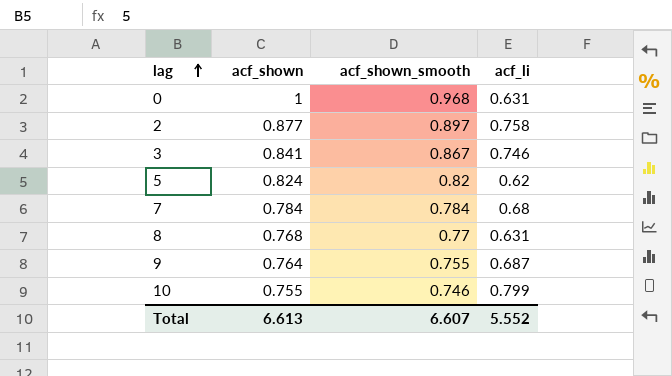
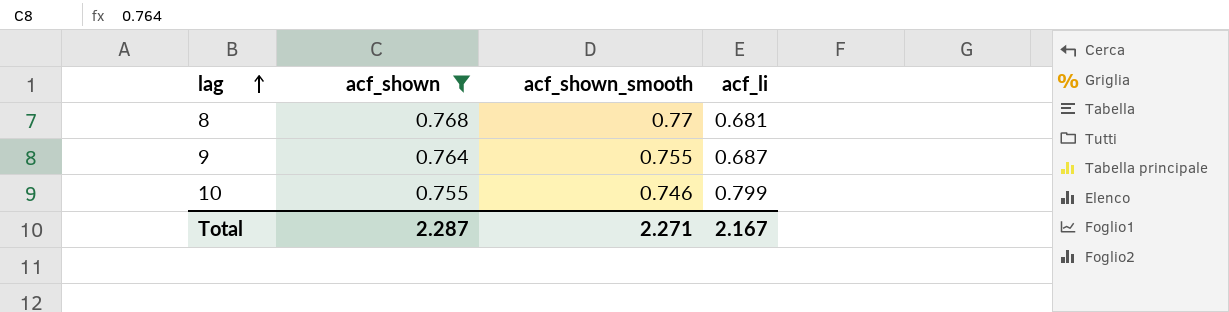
filter: none -> acf_shown <= 0.768
8 | acf_li: 0.631 -> 0.681
Total | acf_shown: 6.613 -> 2.287
Total | acf_shown_smooth: 6.607 -> 2.271
Total | acf_li: 5.552 -> 2.167

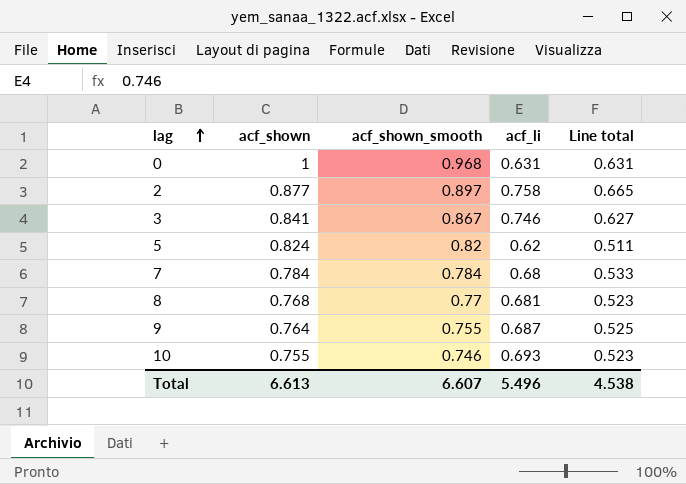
filter: acf_shown <= 0.768 -> none
column Line total | formula: none -> [acf_shown] * [acf_li]
10 | acf_li: 0.799 -> 0.693
Total | acf_shown: 2.287 -> 6.613
Total | acf_shown_smooth: 2.271 -> 6.607
Total | acf_li: 2.167 -> 5.496

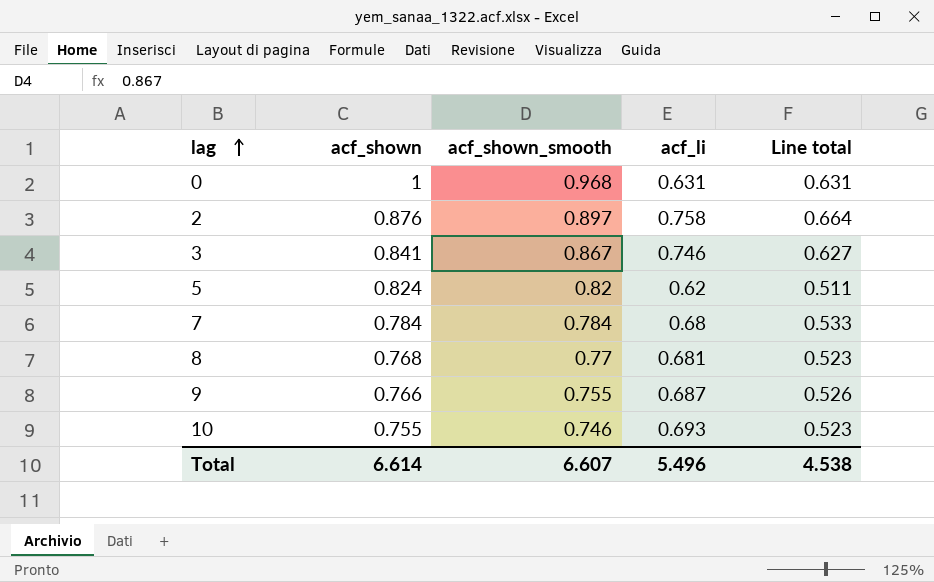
2 | acf_shown: 0.877 -> 0.876
2 | Line total: 0.665 -> 0.664
9 | acf_shown: 0.764 -> 0.766
9 | Line total: 0.525 -> 0.526
Total | acf_shown: 6.613 -> 6.614

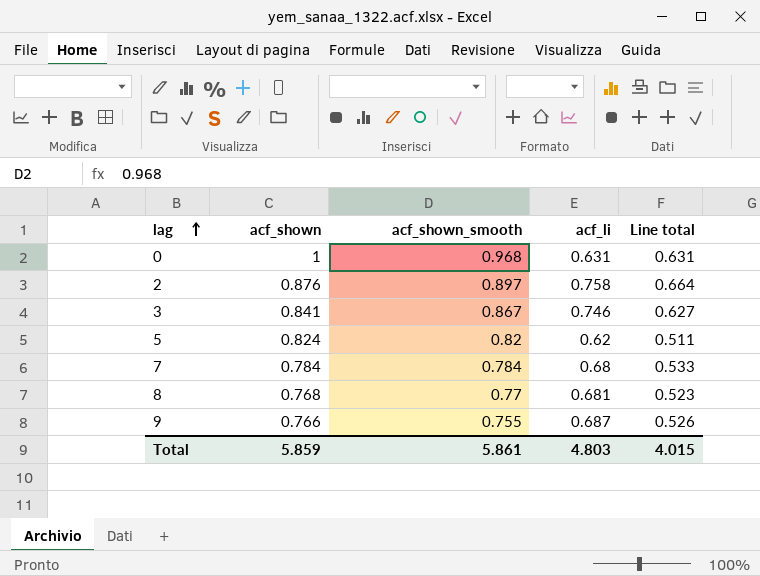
row 10: 0.755 | 0.746 | 0.693 | 0.523 -> none
Total | acf_shown: 6.614 -> 5.859
Total | acf_shown_smooth: 6.607 -> 5.861
Total | acf_li: 5.496 -> 4.803
Total | Line total: 4.538 -> 4.015

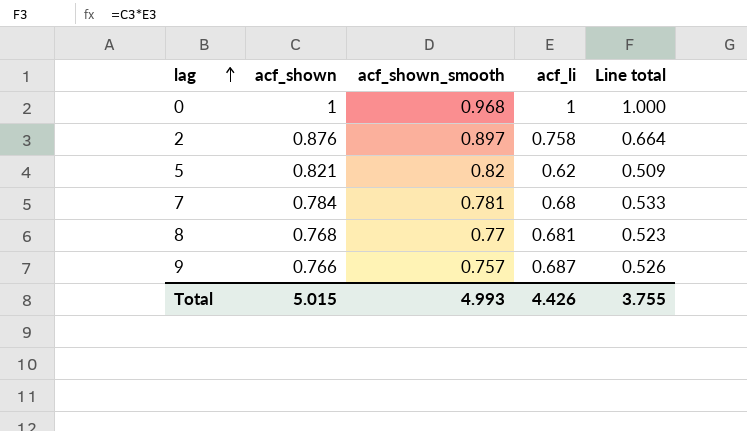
row 3: 0.841 | 0.867 | 0.746 | 0.627 -> none
0 | acf_li: 0.631 -> 1
0 | Line total: 0.631 -> 1.000
5 | acf_shown: 0.824 -> 0.821
5 | Line total: 0.511 -> 0.509
7 | acf_shown_smooth: 0.784 -> 0.781
9 | acf_shown_smooth: 0.755 -> 0.757
Total | acf_shown: 5.859 -> 5.015
Total | acf_shown_smooth: 5.861 -> 4.993
Total | acf_li: 4.803 -> 4.426
Total | Line total: 4.015 -> 3.755

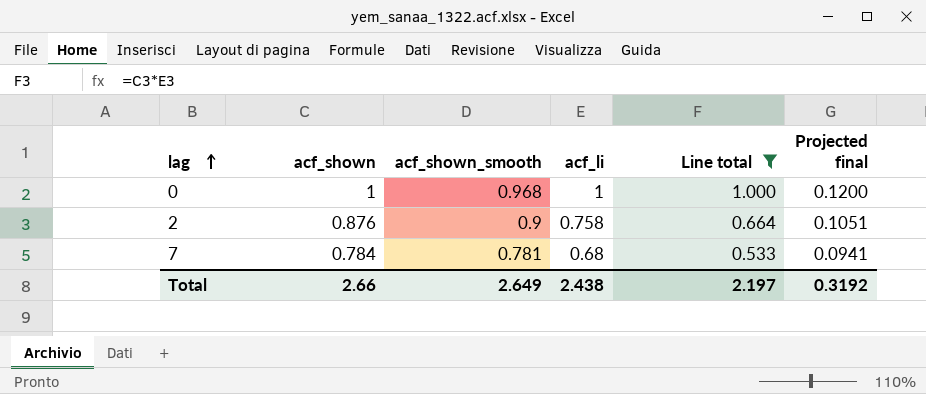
filter: none -> Line total >= 0.533
column Projected final | formula: none -> [acf_shown] * 0.12
2 | acf_shown_smooth: 0.897 -> 0.9
Total | acf_shown: 5.015 -> 2.66
Total | acf_shown_smooth: 4.993 -> 2.649
Total | acf_li: 4.426 -> 2.438
Total | Line total: 3.755 -> 2.197

